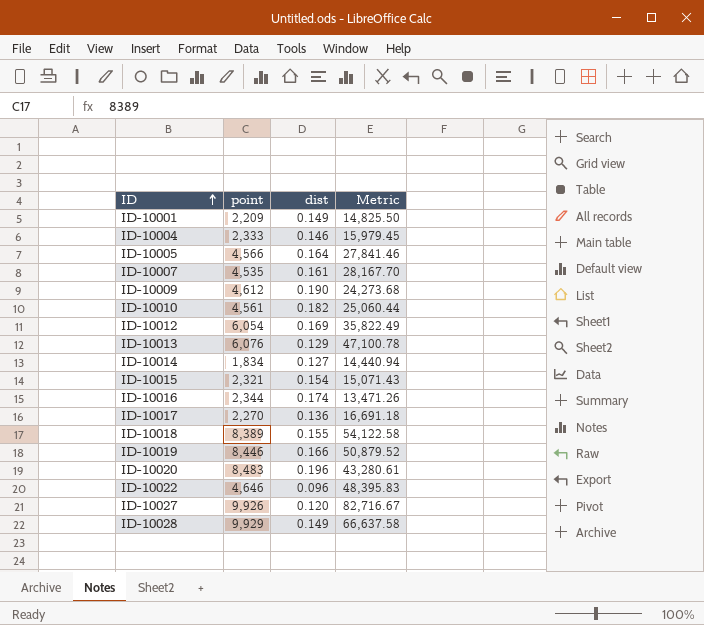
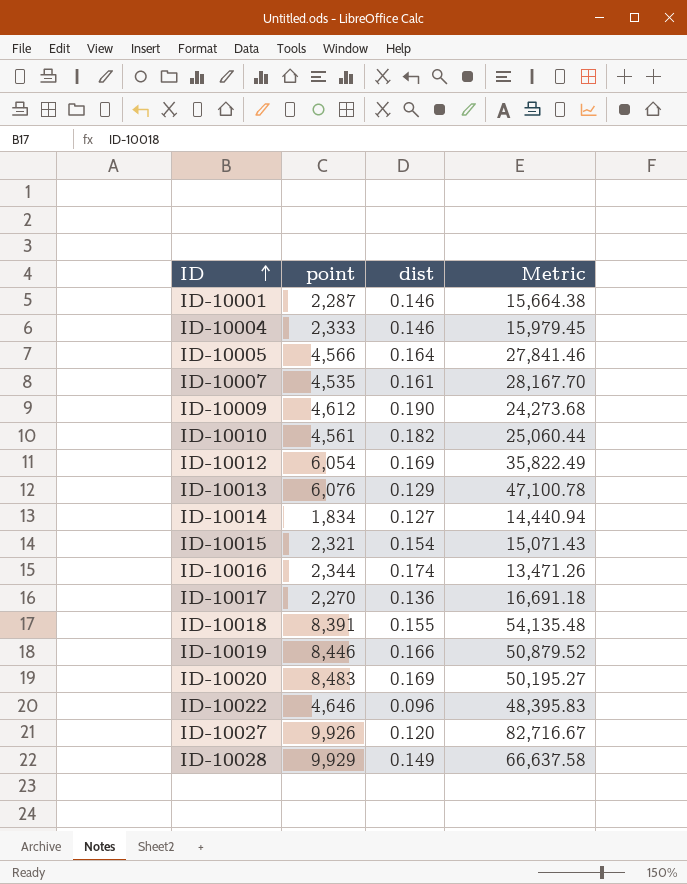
ID-10001 | point: 2,209 -> 2,287
ID-10001 | dist: 0.149 -> 0.146
ID-10001 | Metric: 14,825.50 -> 15,664.38
ID-10018 | point: 8,389 -> 8,391
ID-10018 | Metric: 54,122.58 -> 54,135.48
ID-10020 | dist: 0.196 -> 0.169
ID-10020 | Metric: 43,280.61 -> 50,195.27

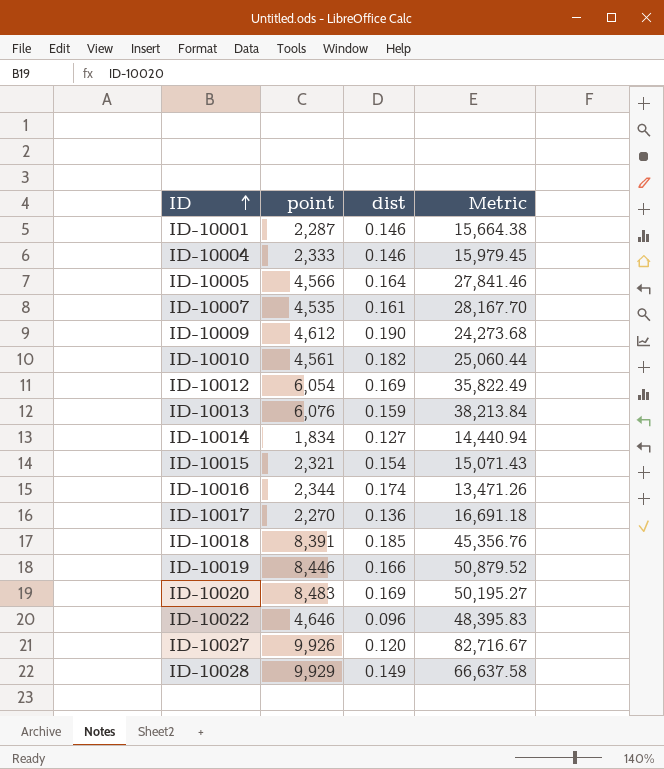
ID-10013 | dist: 0.129 -> 0.159
ID-10013 | Metric: 47,100.78 -> 38,213.84
ID-10018 | dist: 0.155 -> 0.185
ID-10018 | Metric: 54,135.48 -> 45,356.76

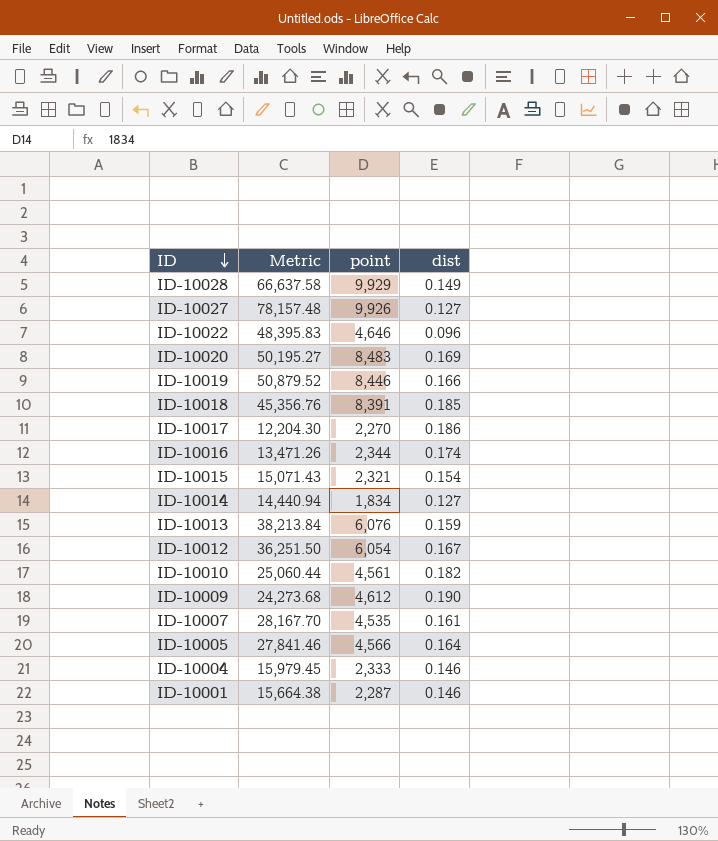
row order: ID ascending -> ID descending
column Metric | position: 4 -> 2
ID-10027 | Metric: 82,716.67 -> 78,157.48
ID-10027 | dist: 0.120 -> 0.127
ID-10017 | Metric: 16,691.18 -> 12,204.30
ID-10017 | dist: 0.136 -> 0.186
ID-10012 | Metric: 35,822.49 -> 36,251.50
ID-10012 | dist: 0.169 -> 0.167

